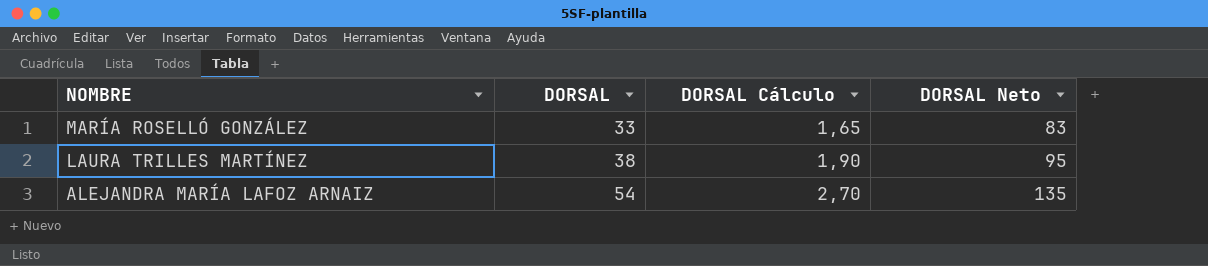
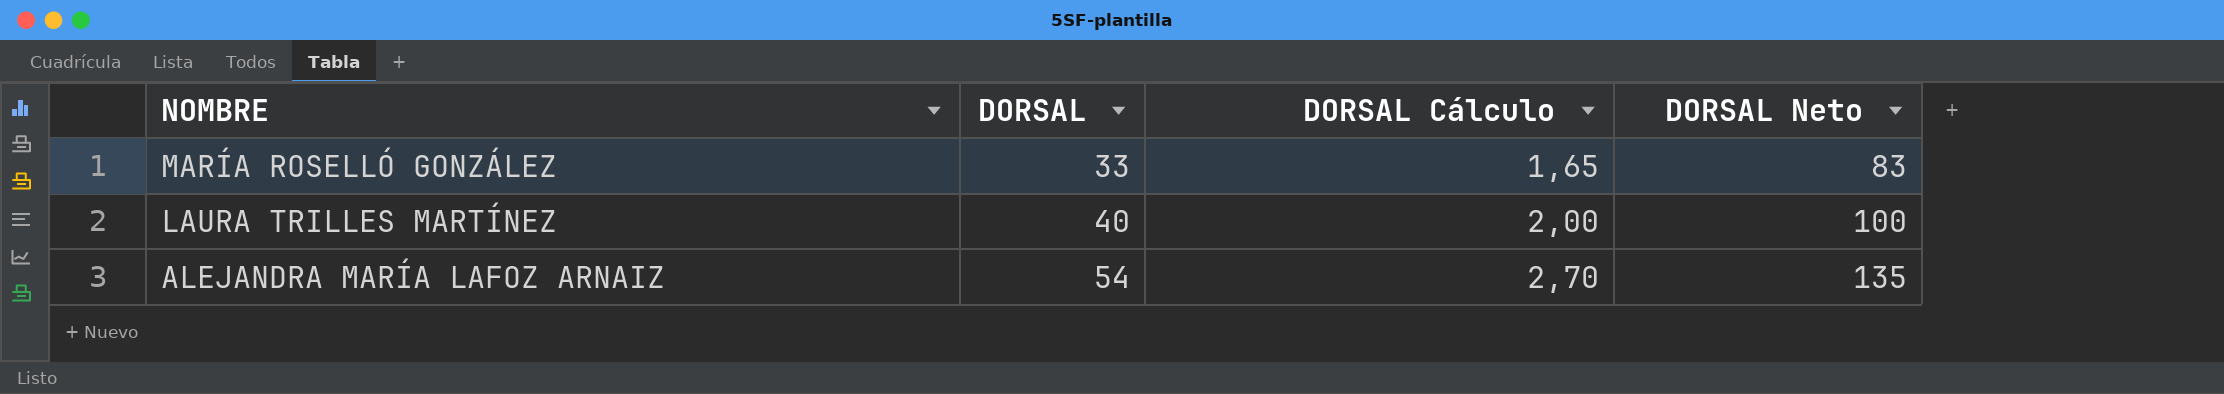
LAURA TRILLES MARTÍNEZ | DORSAL: 38 -> 40
LAURA TRILLES MARTÍNEZ | DORSAL Cálculo: 1,90 -> 2,00
LAURA TRILLES MARTÍNEZ | DORSAL Neto: 95 -> 100

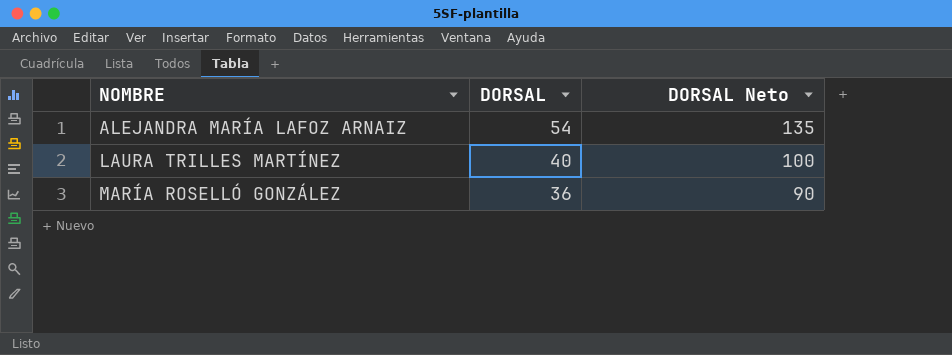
row order: NOMBRE descending -> NOMBRE ascending
column DORSAL Cálculo | formula: [DORSAL] * 0,05 -> none
MARÍA ROSELLÓ GONZÁLEZ | DORSAL: 33 -> 36
MARÍA ROSELLÓ GONZÁLEZ | DORSAL Neto: 83 -> 90

